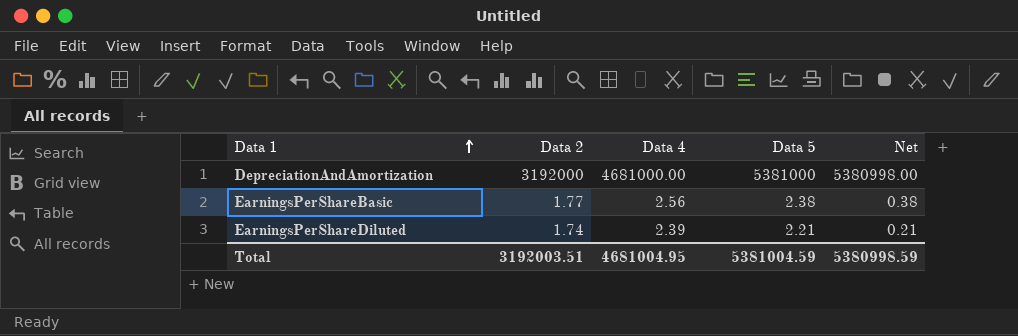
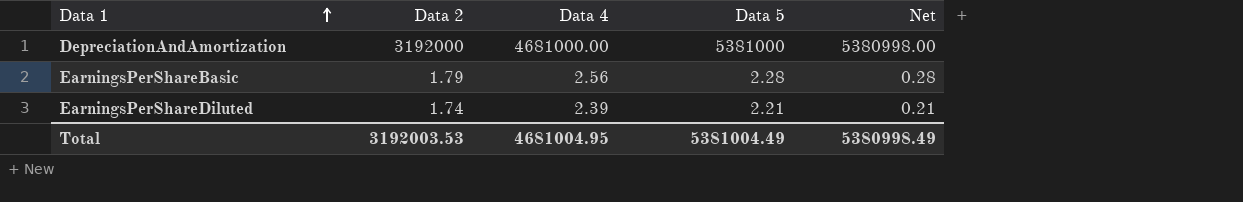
EarningsPerShareBasic | Data 2: 1.77 -> 1.79
EarningsPerShareBasic | Data 5: 2.38 -> 2.28
EarningsPerShareBasic | Net: 0.38 -> 0.28
Total | Data 2: 3192003.51 -> 3192003.53
Total | Data 5: 5381004.59 -> 5381004.49
Total | Net: 5380998.59 -> 5380998.49

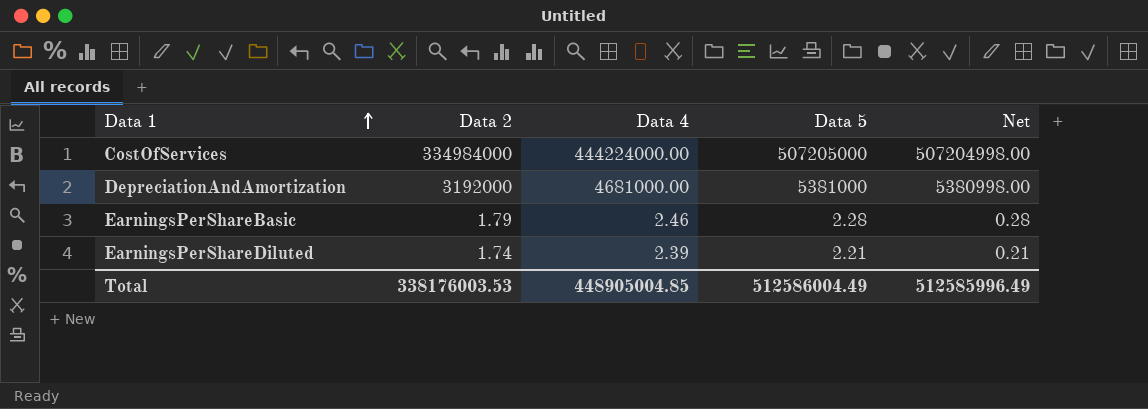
row CostOfServices: none -> 334984000 | 444224000.00 | 507205000 | 507204998.00
EarningsPerShareBasic | Data 4: 2.56 -> 2.46
Total | Data 2: 3192003.53 -> 338176003.53
Total | Data 4: 4681004.95 -> 448905004.85
Total | Data 5: 5381004.49 -> 512586004.49
Total | Net: 5380998.49 -> 512585996.49

